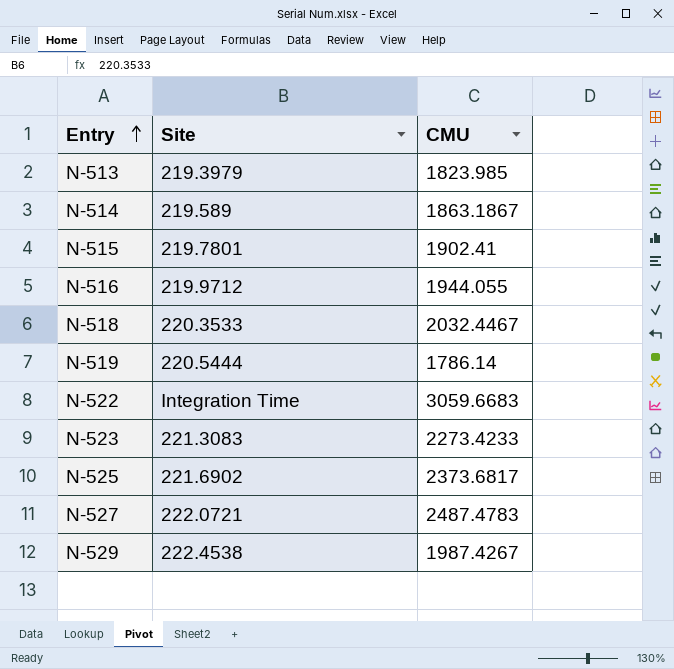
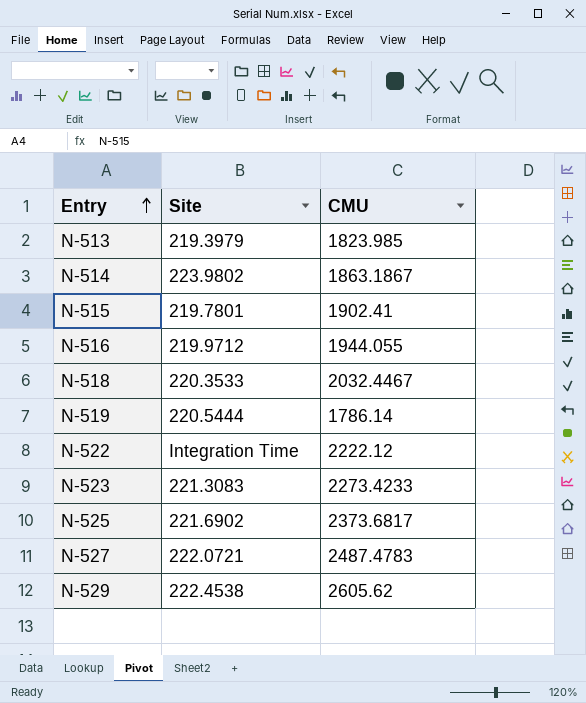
N-514 | Site: 219.589 -> 223.9802
N-522 | CMU: 3059.6683 -> 2222.12
N-529 | CMU: 1987.4267 -> 2605.62

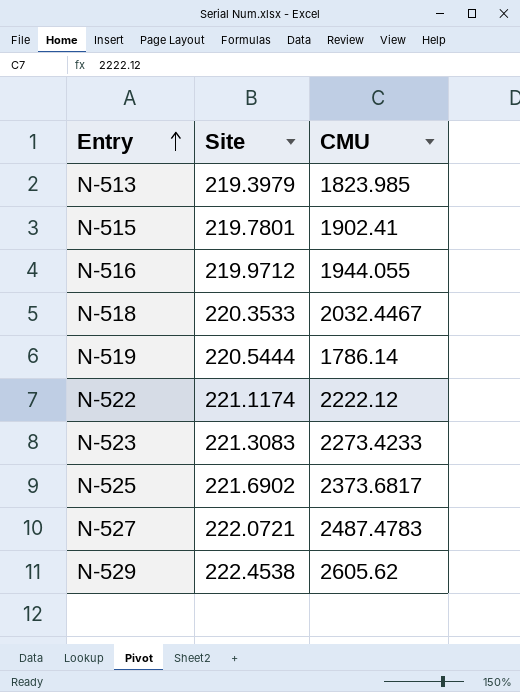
row N-514: 223.9802 | 1863.1867 -> none
N-522 | Site: Integration Time -> 221.1174

